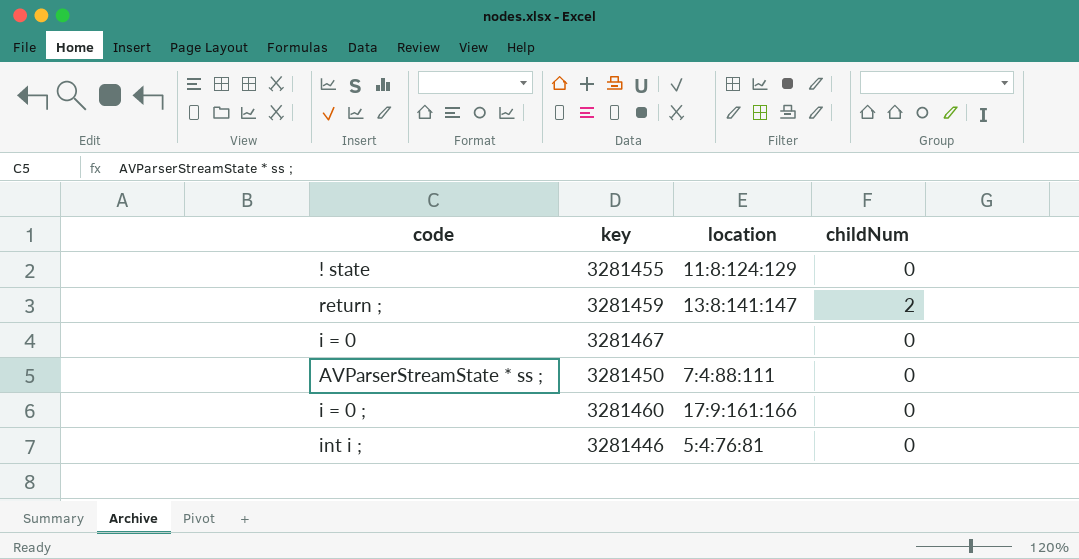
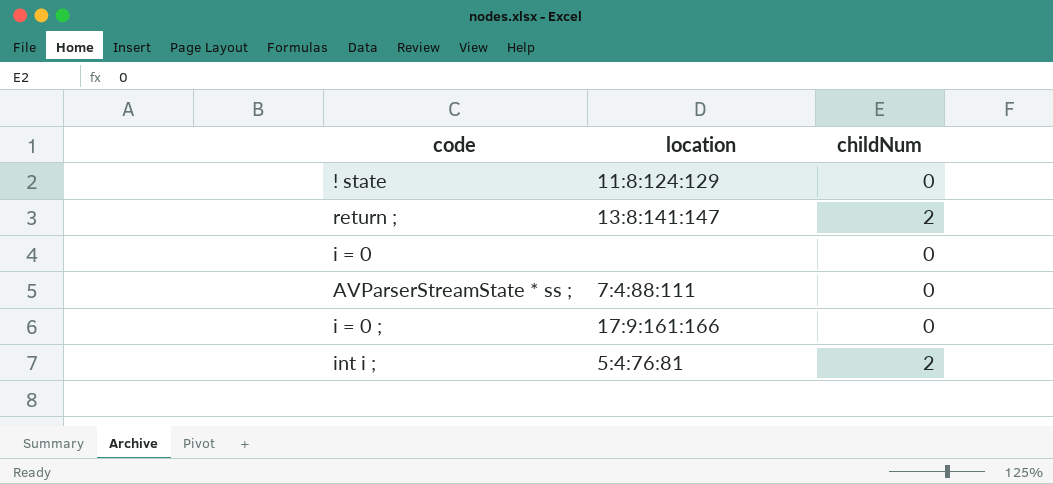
column key | position: 2 -> none
int i ; | childNum: 0 -> 2

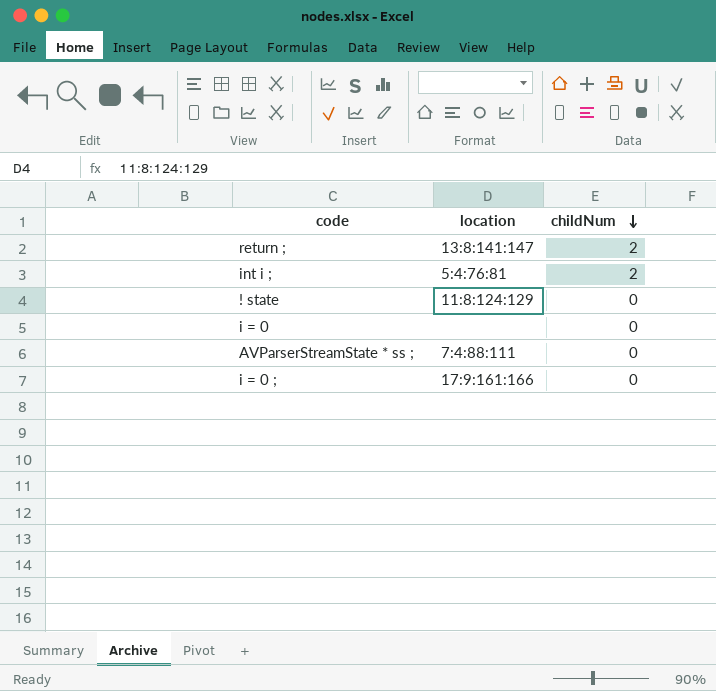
row order: none -> childNum descending

